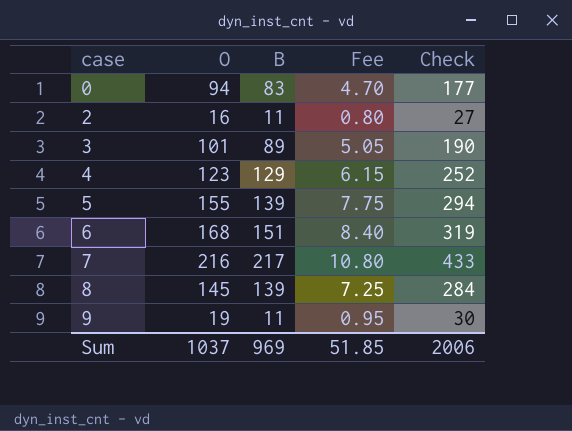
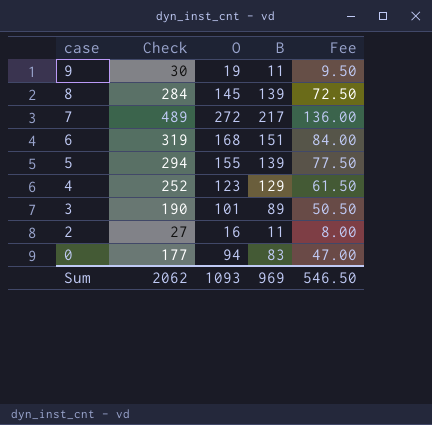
row order: case ascending -> case descending
column Check | position: 5 -> 2
column Fee | formula: [O] * 0.05 -> [O] * 0.5
7 | Check: 433 -> 489
7 | O: 216 -> 272
Sum | Check: 2006 -> 2062
Sum | O: 1037 -> 1093
Sum | Fee: 51.85 -> 546.50

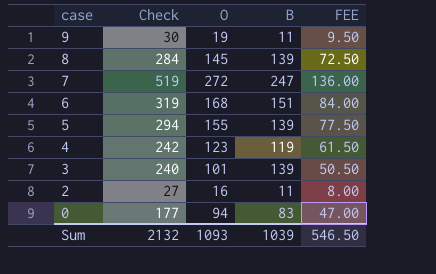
column name: Fee -> FEE
7 | Check: 489 -> 519
7 | B: 217 -> 247
4 | Check: 252 -> 242
4 | B: 129 -> 119
3 | Check: 190 -> 240
3 | B: 89 -> 139
Sum | Check: 2062 -> 2132
Sum | B: 969 -> 1039

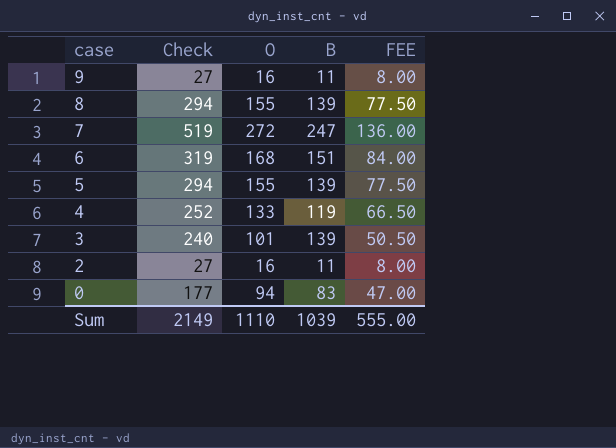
9 | Check: 30 -> 27
9 | O: 19 -> 16
9 | FEE: 9.50 -> 8.00
8 | Check: 284 -> 294
8 | O: 145 -> 155
8 | FEE: 72.50 -> 77.50
4 | Check: 242 -> 252
4 | O: 123 -> 133
4 | FEE: 61.50 -> 66.50
Sum | Check: 2132 -> 2149
Sum | O: 1093 -> 1110
Sum | FEE: 546.50 -> 555.00

